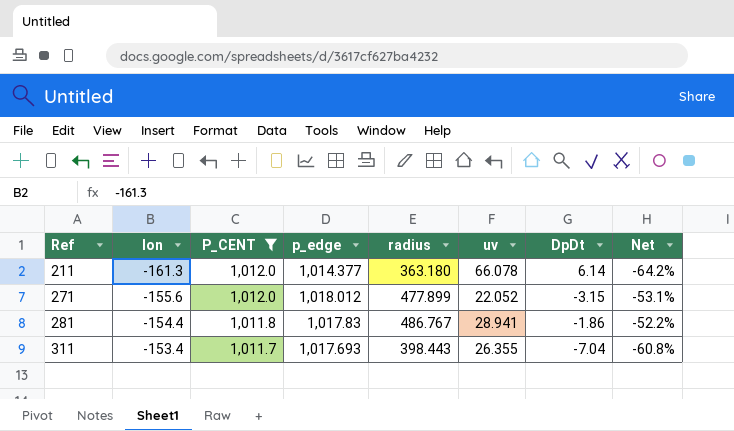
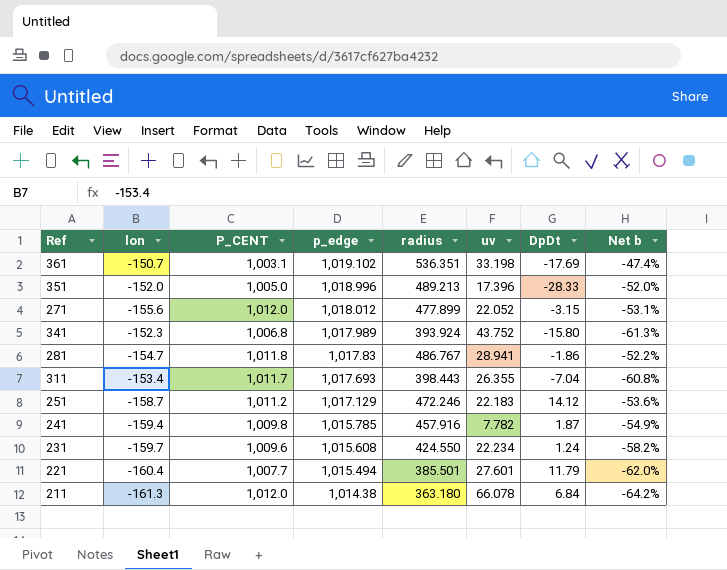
filter: P_CENT >= 1,011.7 -> none
row order: Ref ascending -> p_edge descending
column name: Net -> Net b
281 | lon: -154.4 -> -154.7
211 | p_edge: 1,014.377 -> 1,014.38
211 | DpDt: 6.14 -> 6.84

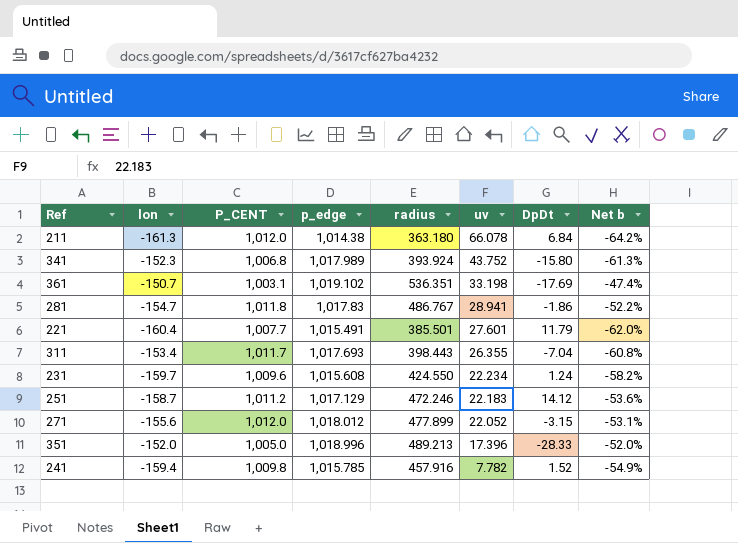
row order: p_edge descending -> uv descending
221 | p_edge: 1,015.494 -> 1,015.491
241 | DpDt: 1.87 -> 1.52

